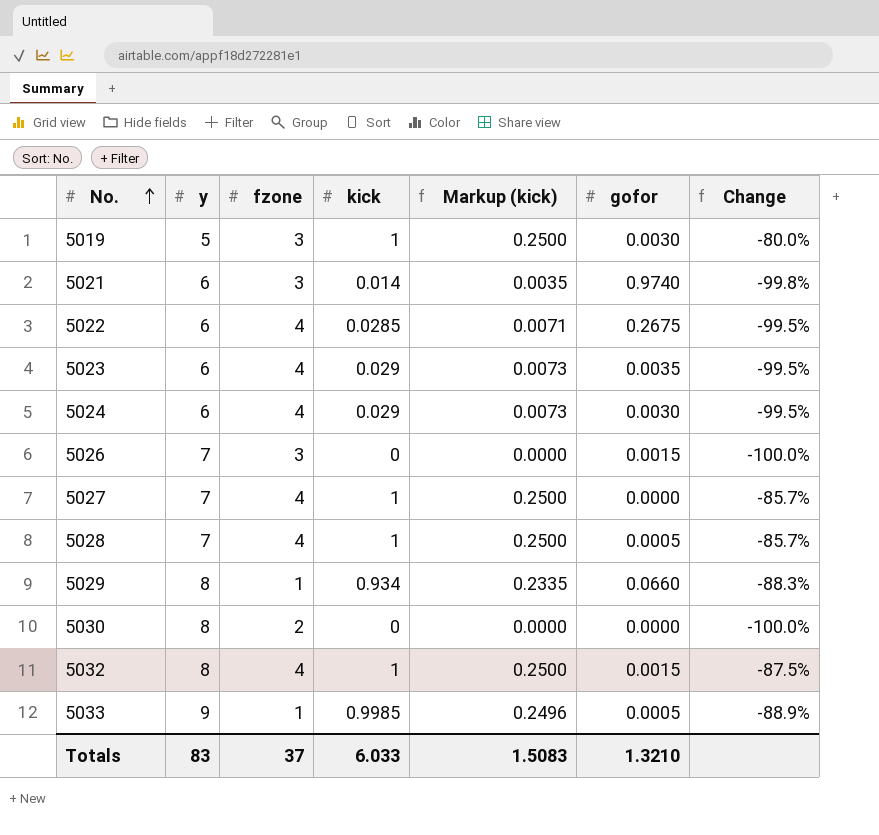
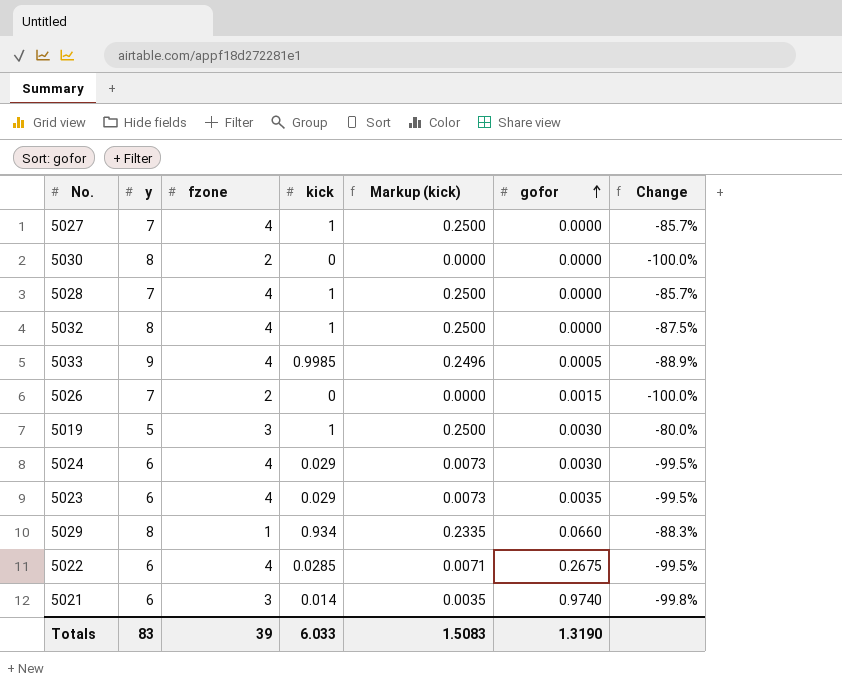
row order: No. ascending -> gofor ascending
5028 | gofor: 0.0005 -> 0.0000
5032 | gofor: 0.0015 -> 0.0000
5033 | fzone: 1 -> 4
5026 | fzone: 3 -> 2
Totals | fzone: 37 -> 39
Totals | gofor: 1.3210 -> 1.3190

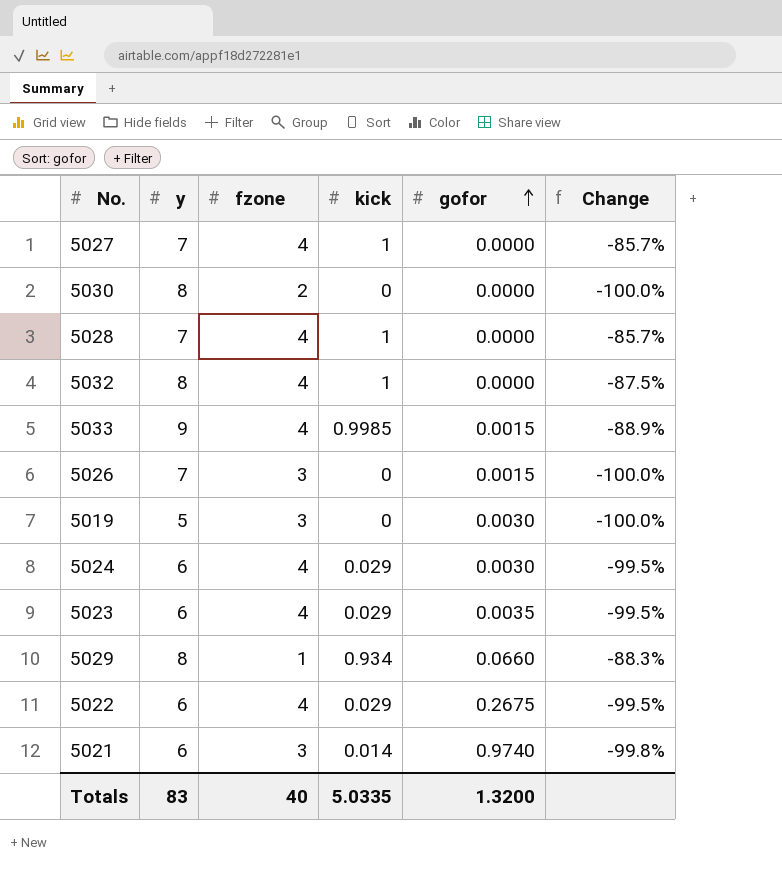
column Markup (kick) | formula: [kick] * 0.25 -> none
5033 | gofor: 0.0005 -> 0.0015
5026 | fzone: 2 -> 3
5019 | kick: 1 -> 0
5019 | Change: -80.0% -> -100.0%
5022 | kick: 0.0285 -> 0.029
Totals | fzone: 39 -> 40
Totals | kick: 6.033 -> 5.0335
Totals | gofor: 1.3190 -> 1.3200

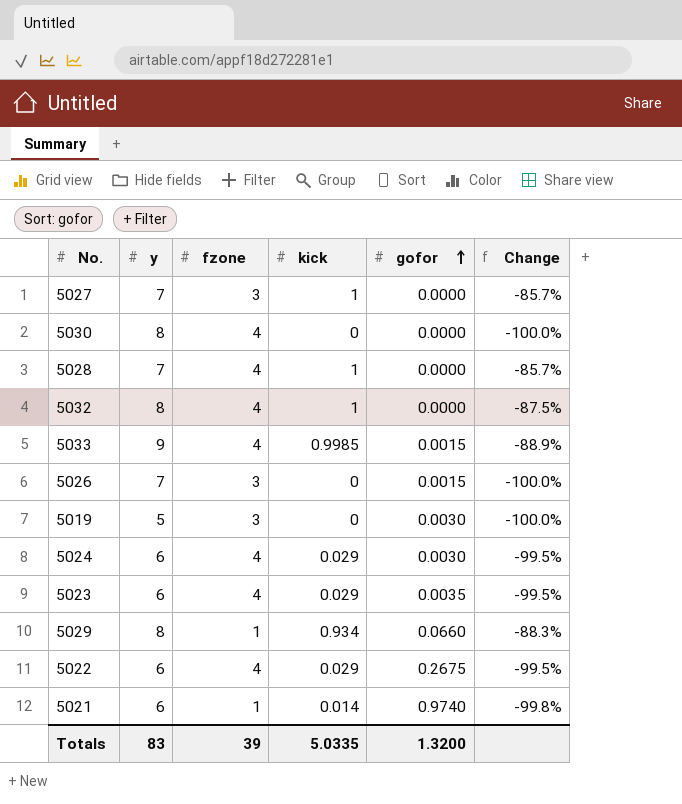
5027 | fzone: 4 -> 3
5030 | fzone: 2 -> 4
5021 | fzone: 3 -> 1
Totals | fzone: 40 -> 39

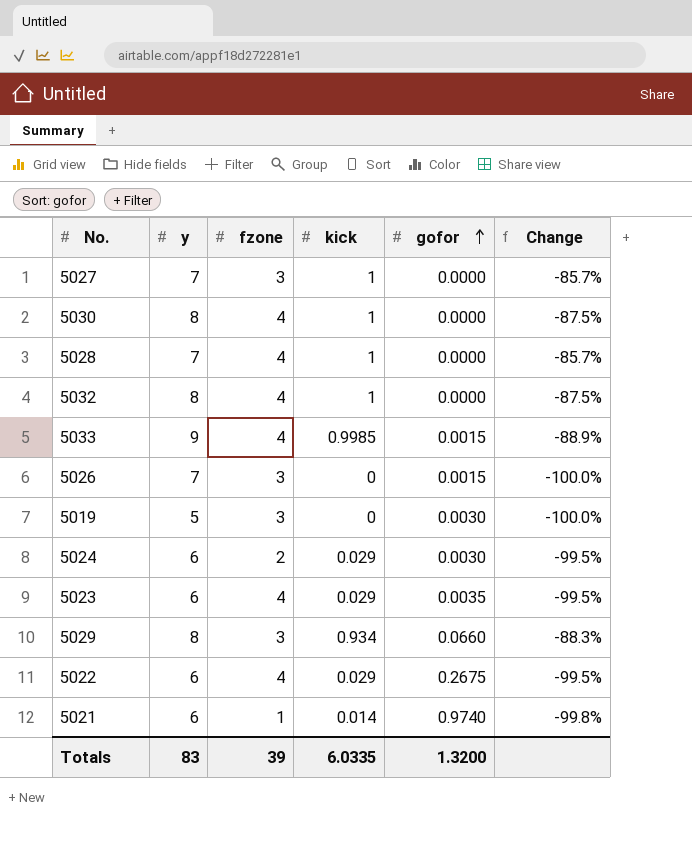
5030 | kick: 0 -> 1
5030 | Change: -100.0% -> -87.5%
5024 | fzone: 4 -> 2
5029 | fzone: 1 -> 3
Totals | kick: 5.0335 -> 6.0335

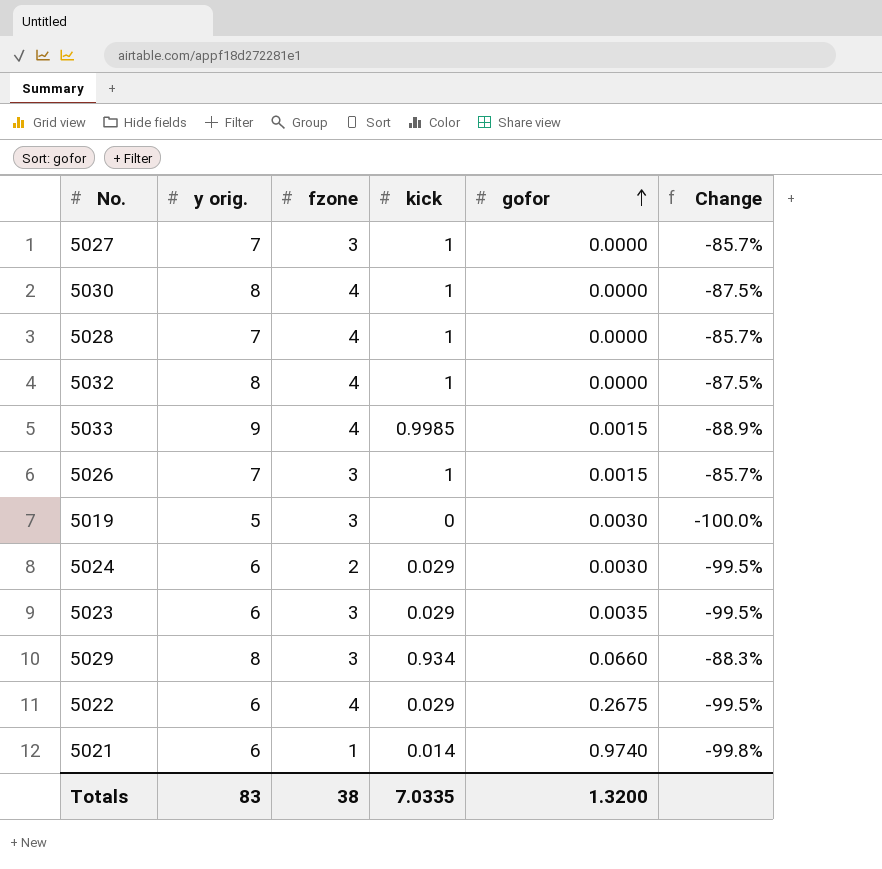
column name: y -> y orig.
5026 | kick: 0 -> 1
5026 | Change: -100.0% -> -85.7%
5023 | fzone: 4 -> 3
Totals | fzone: 39 -> 38
Totals | kick: 6.0335 -> 7.0335

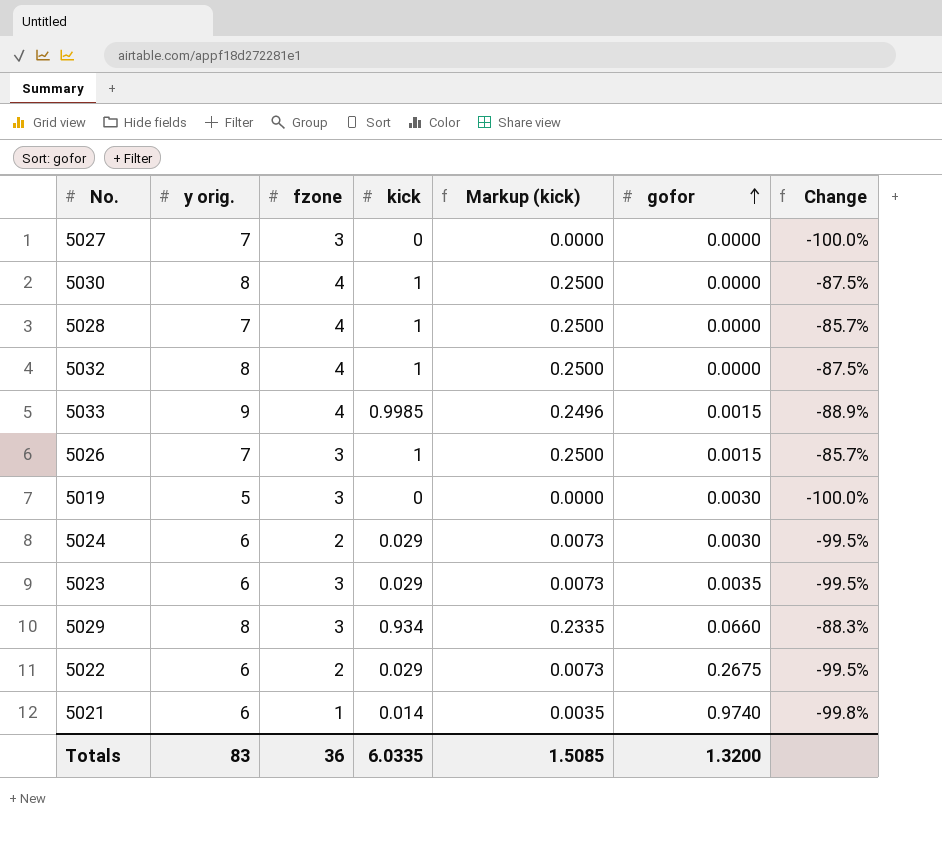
column Markup (kick) | formula: none -> [kick] * 0.25
5027 | kick: 1 -> 0
5027 | Change: -85.7% -> -100.0%
5022 | fzone: 4 -> 2
Totals | fzone: 38 -> 36
Totals | kick: 7.0335 -> 6.0335

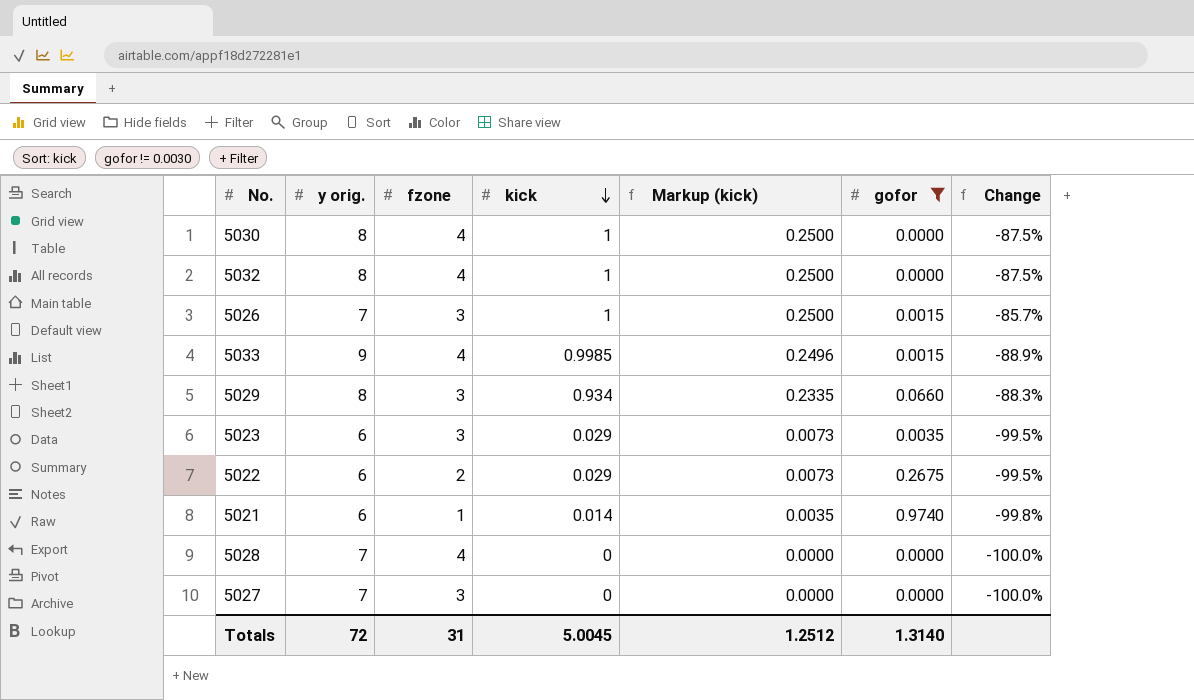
filter: none -> gofor != 0.0030
row order: gofor ascending -> kick descending
5028 | kick: 1 -> 0
5028 | Markup (kick): 0.2500 -> 0.0000
5028 | Change: -85.7% -> -100.0%
Totals | y orig.: 83 -> 72
Totals | fzone: 36 -> 31
Totals | kick: 6.0335 -> 5.0045
Totals | Markup (kick): 1.5085 -> 1.2512
Totals | gofor: 1.3200 -> 1.3140

